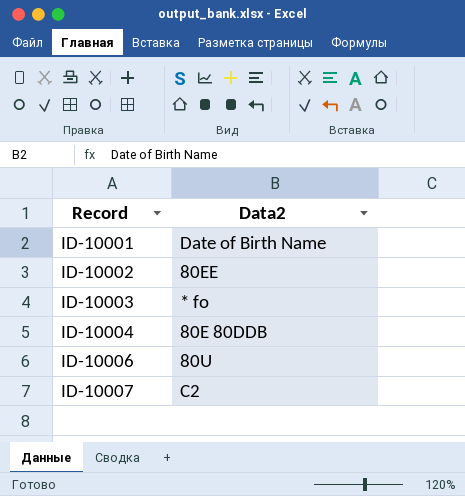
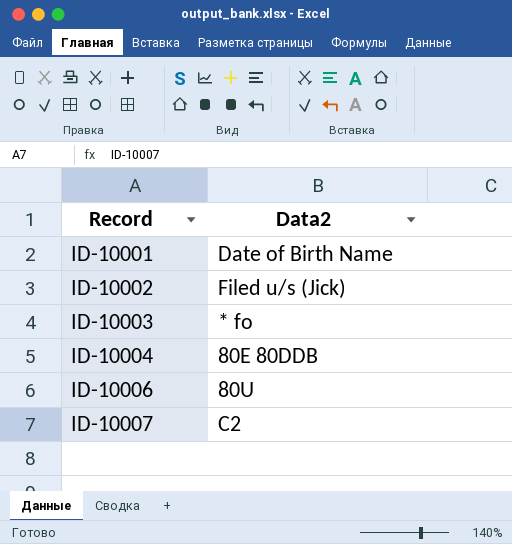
ID-10002 | Data2: 80EE -> Filed u/s (Jick)

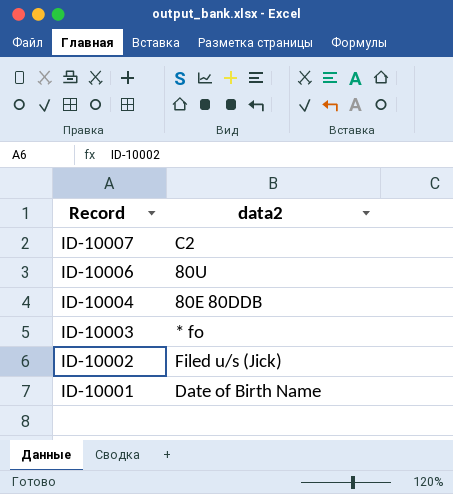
row order: Record ascending -> Record descending
column name: Data2 -> data2

